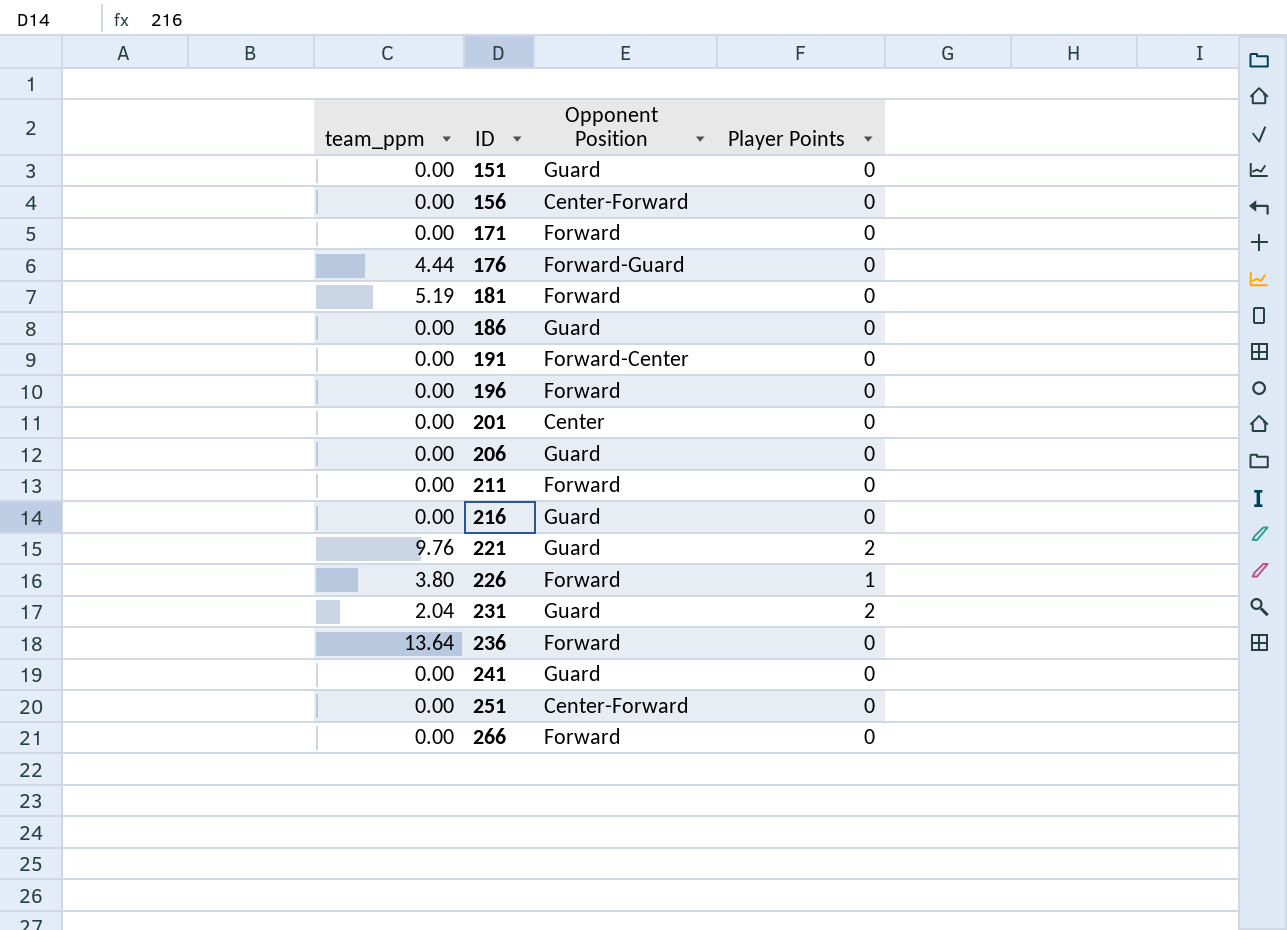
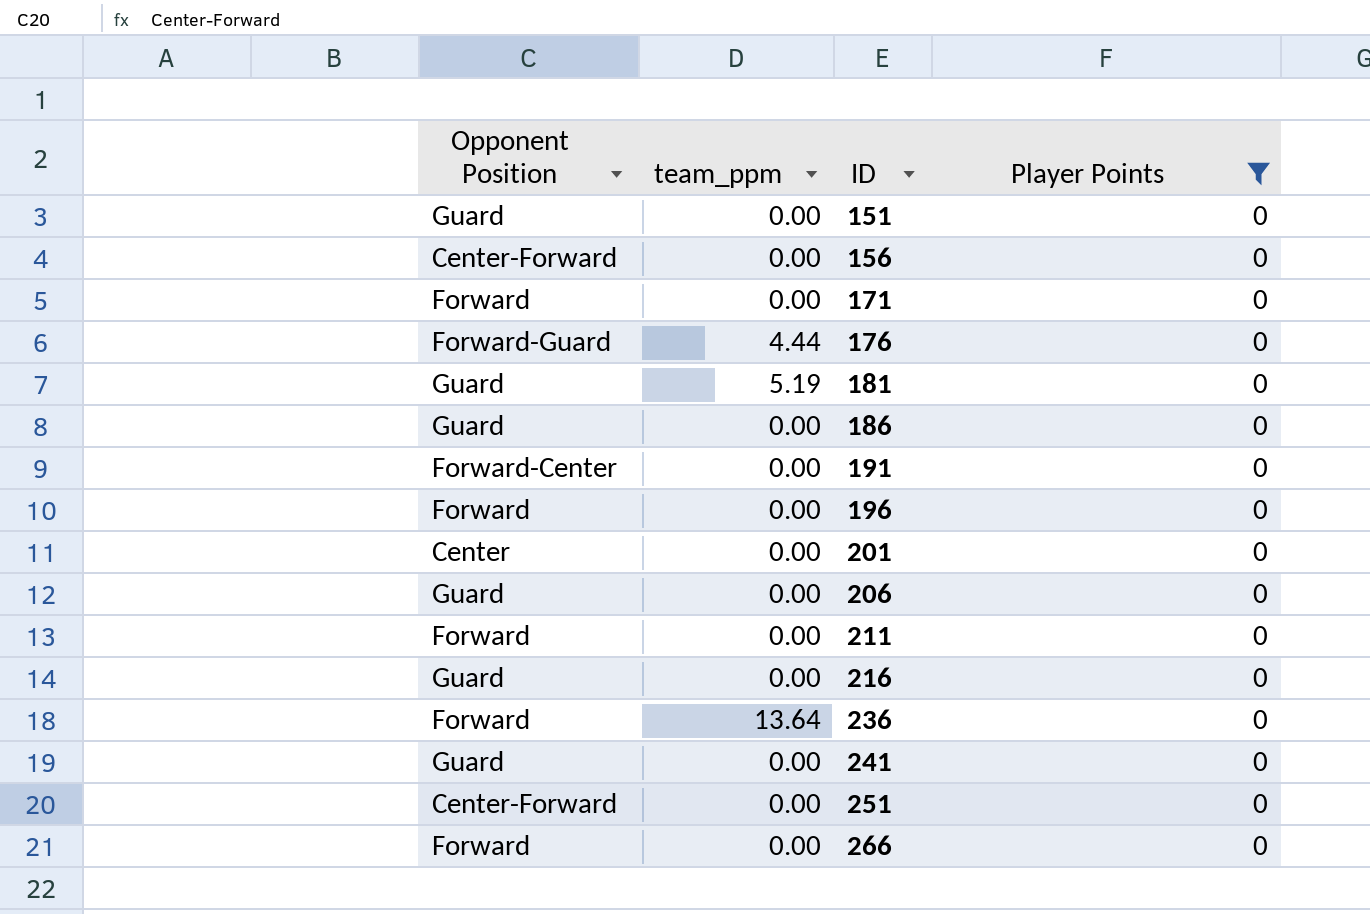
filter: none -> Player Points = 0
column Opponent Position | position: 3 -> 1
181 | Opponent Position: Forward -> Guard

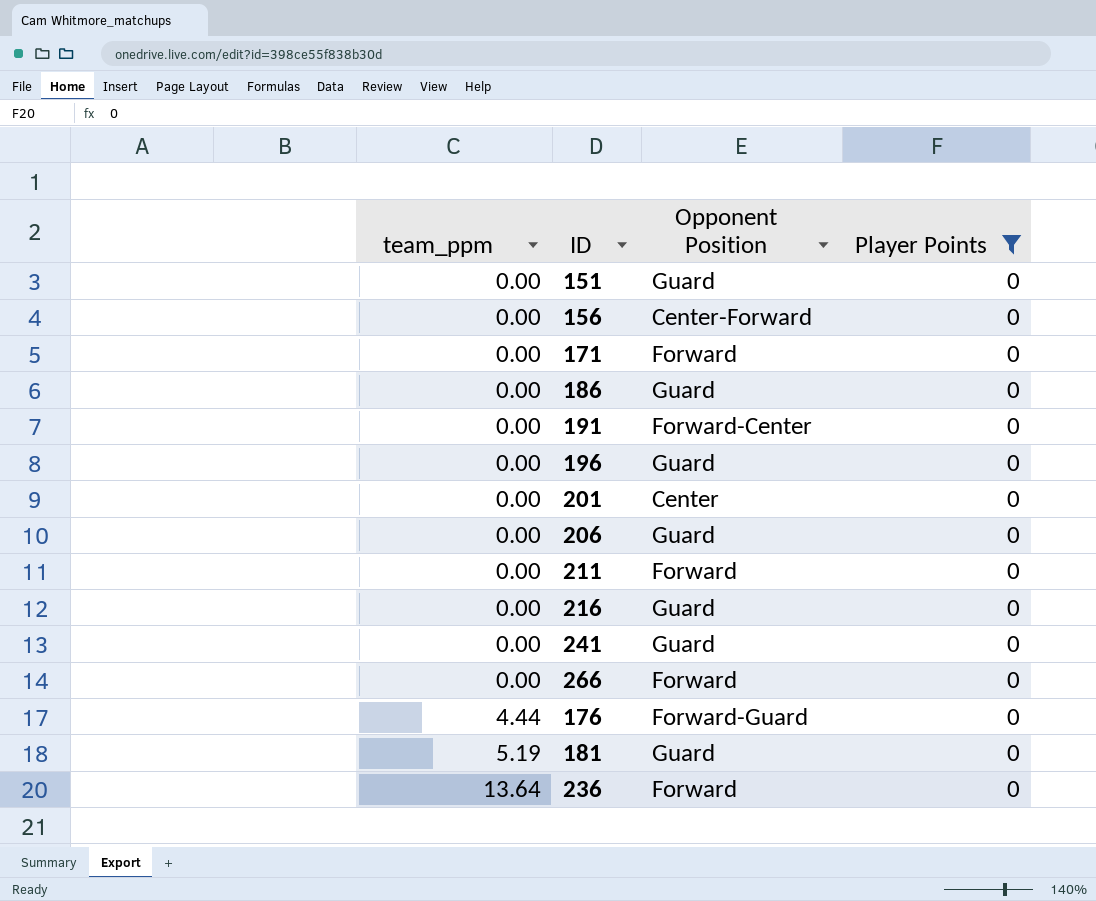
row order: ID ascending -> team_ppm ascending
column Opponent Position | position: 1 -> 3
row 251: Center-Forward | 0.00 | 0 -> none
196 | Opponent Position: Forward -> Guard

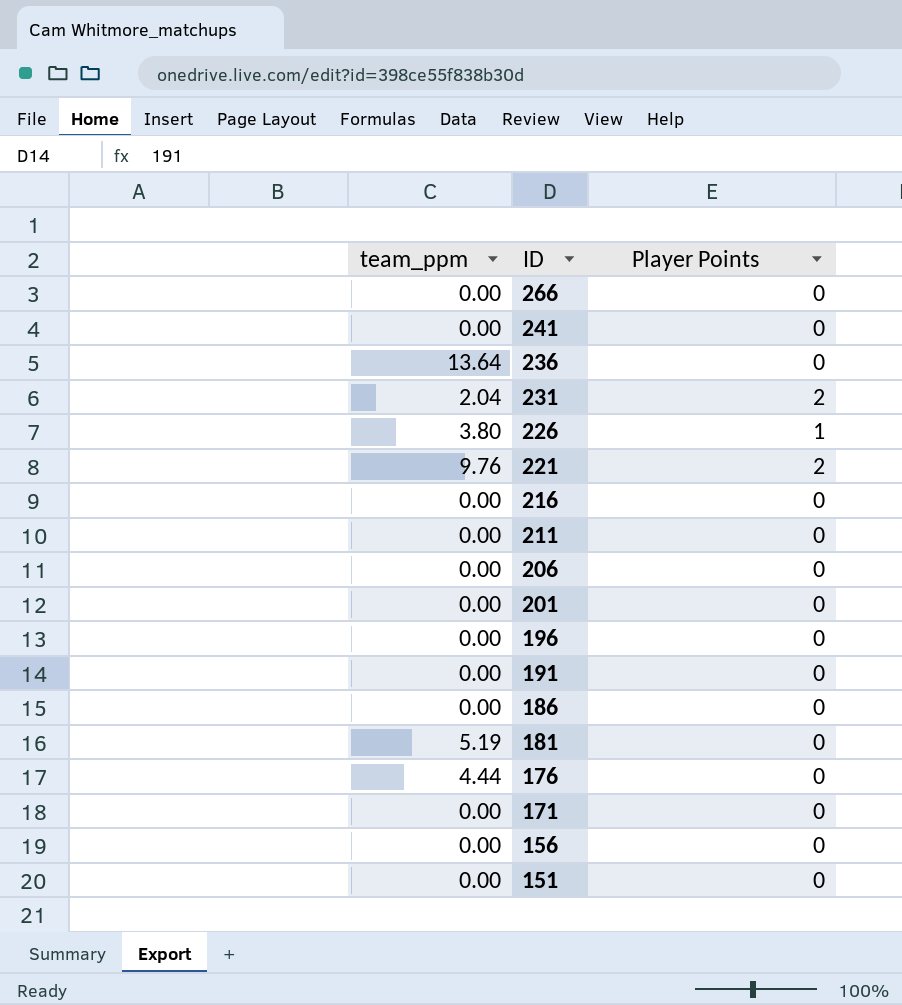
filter: Player Points = 0 -> none
row order: team_ppm ascending -> ID descending
column Opponent Position | position: 3 -> none

